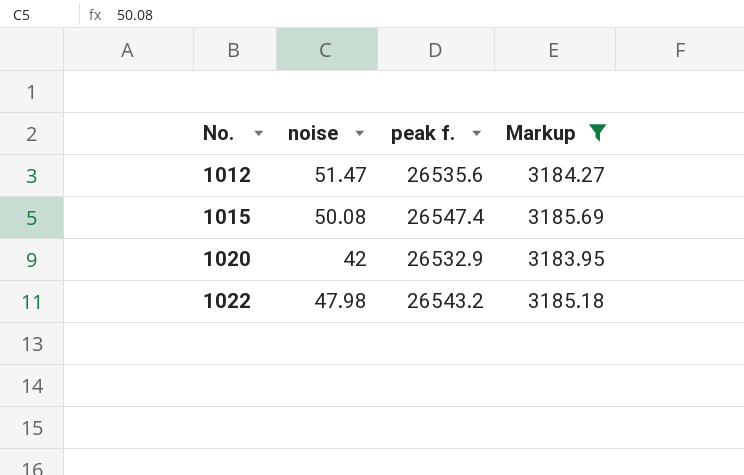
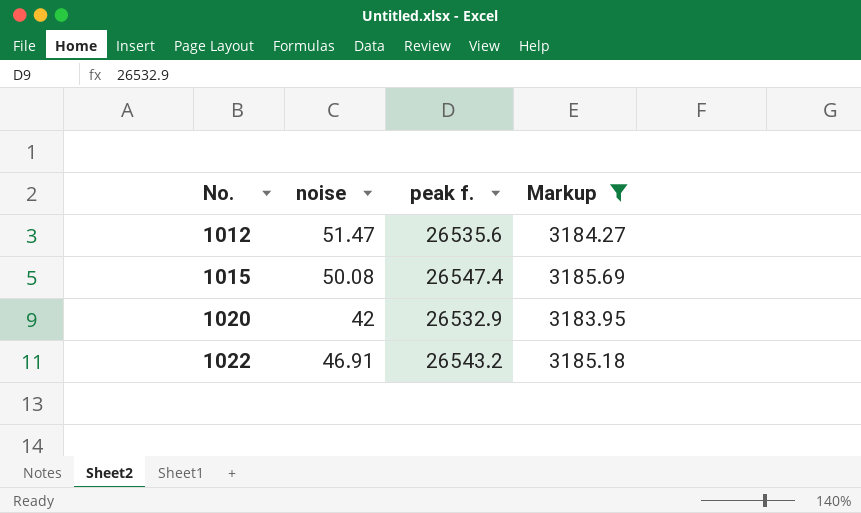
1022 | noise: 47.98 -> 46.91

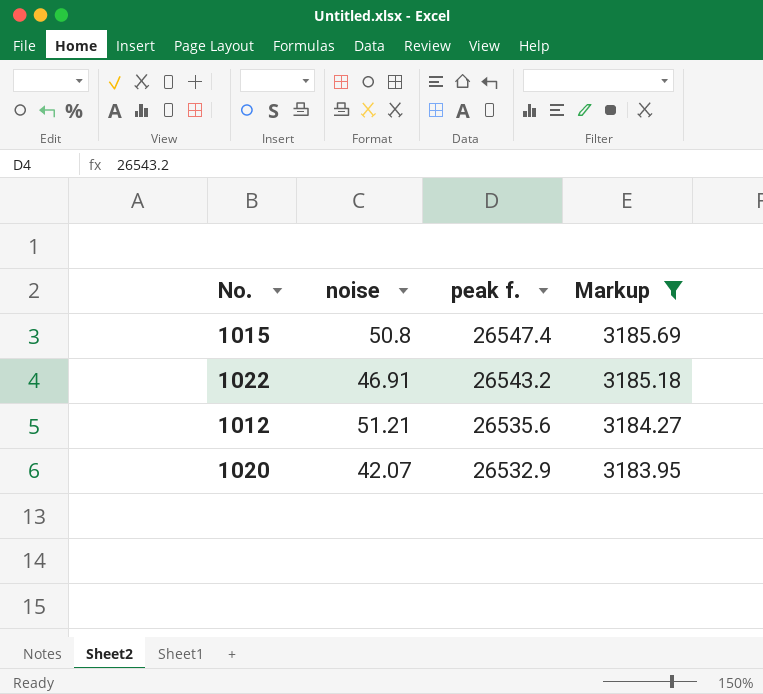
row order: No. ascending -> peak f. descending
1015 | noise: 50.08 -> 50.8
1012 | noise: 51.47 -> 51.21
1020 | noise: 42 -> 42.07

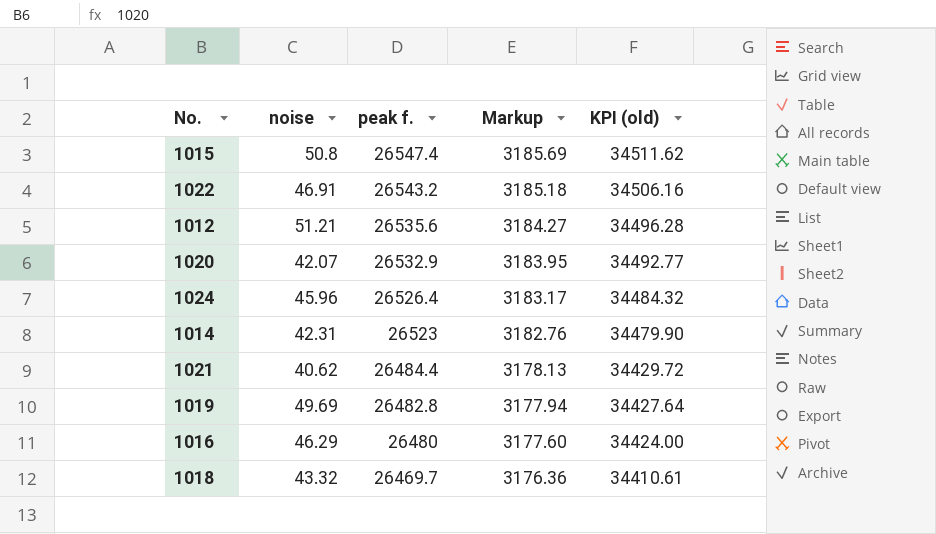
filter: Markup >= 3183.95 -> none
column KPI (old) | formula: none -> [peak f.] * 1.3

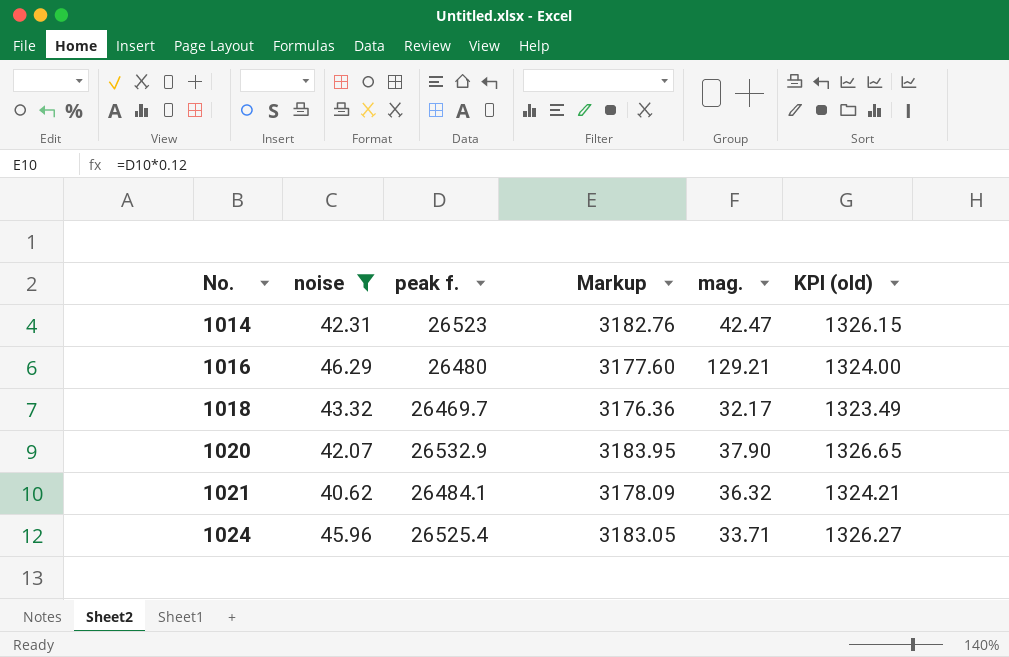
filter: none -> noise <= 46.29
row order: peak f. descending -> No. ascending
column mag. | position: none -> 5
column KPI (old) | formula: [peak f.] * 1.3 -> [peak f.] * 0.05
1021 | peak f.: 26484.4 -> 26484.1
1021 | Markup: 3178.13 -> 3178.09
1024 | peak f.: 26526.4 -> 26525.4
1024 | Markup: 3183.17 -> 3183.05

